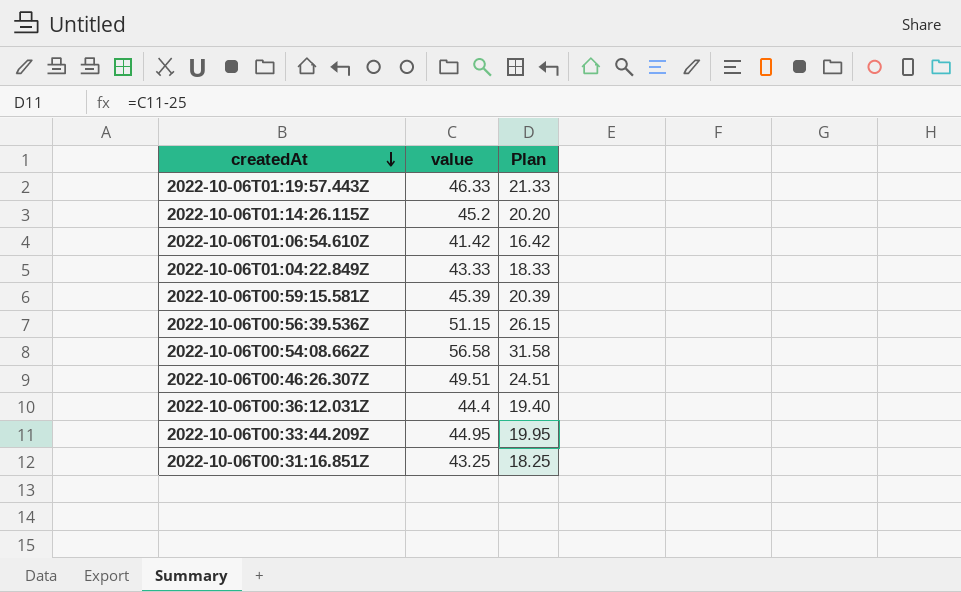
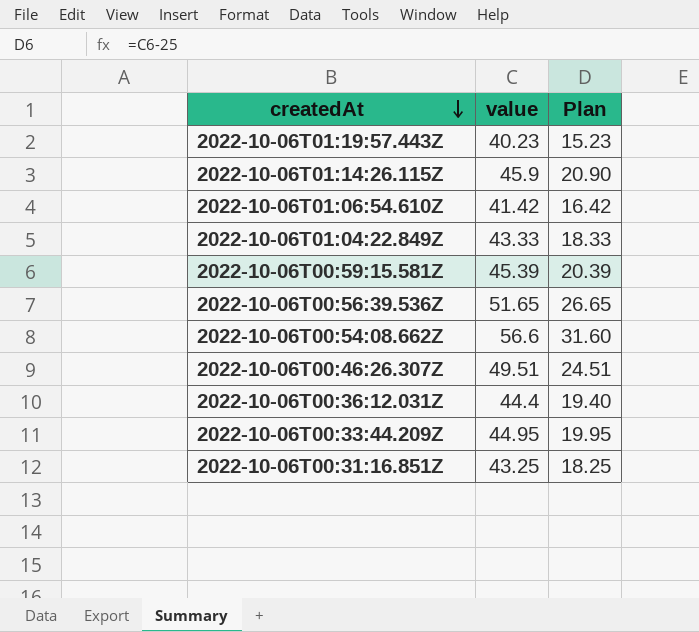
2022-10-06T01:19:57.443Z | value: 46.33 -> 40.23
2022-10-06T01:19:57.443Z | Plan: 21.33 -> 15.23
2022-10-06T01:14:26.115Z | value: 45.2 -> 45.9
2022-10-06T01:14:26.115Z | Plan: 20.20 -> 20.90
2022-10-06T00:56:39.536Z | value: 51.15 -> 51.65
2022-10-06T00:56:39.536Z | Plan: 26.15 -> 26.65
2022-10-06T00:54:08.662Z | value: 56.58 -> 56.6
2022-10-06T00:54:08.662Z | Plan: 31.58 -> 31.60

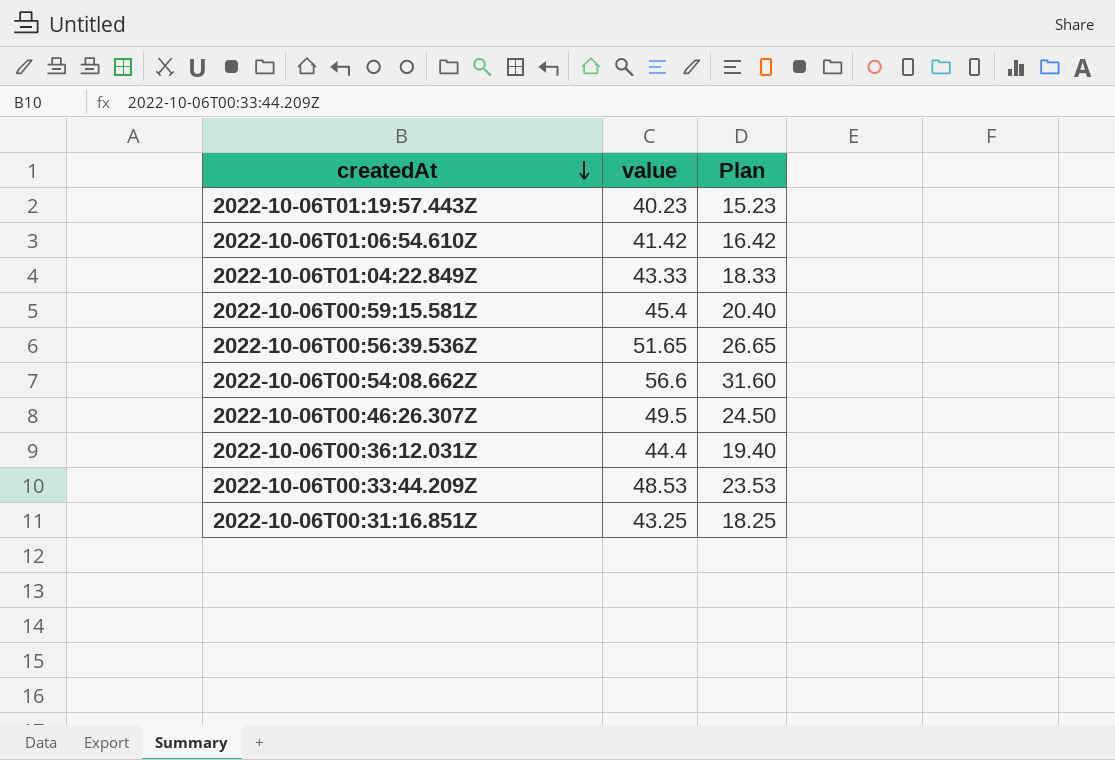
row 2022-10-06T01:14:26.115Z: 45.9 | 20.90 -> none
2022-10-06T00:59:15.581Z | value: 45.39 -> 45.4
2022-10-06T00:59:15.581Z | Plan: 20.39 -> 20.40
2022-10-06T00:46:26.307Z | value: 49.51 -> 49.5
2022-10-06T00:46:26.307Z | Plan: 24.51 -> 24.50
2022-10-06T00:33:44.209Z | value: 44.95 -> 48.53
2022-10-06T00:33:44.209Z | Plan: 19.95 -> 23.53

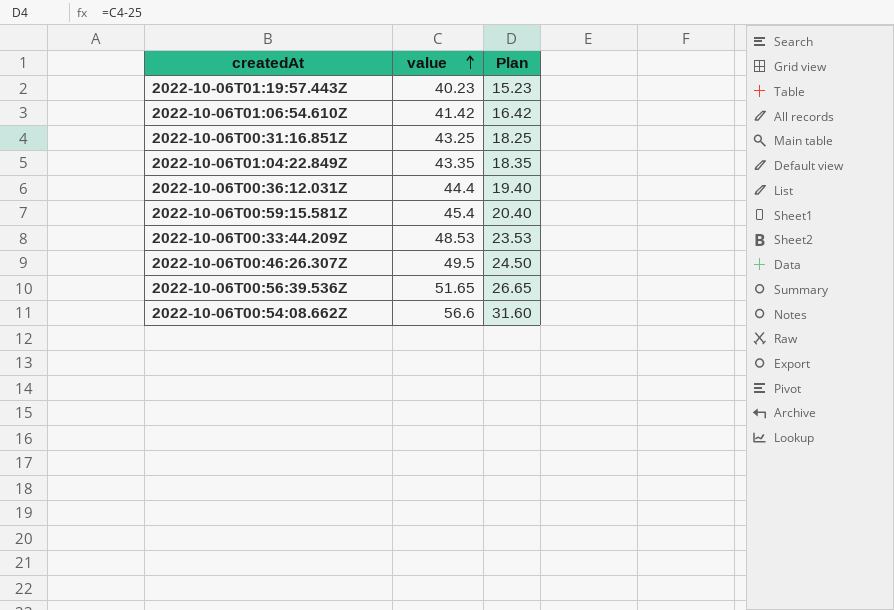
row order: createdAt descending -> value ascending
2022-10-06T01:04:22.849Z | value: 43.33 -> 43.35
2022-10-06T01:04:22.849Z | Plan: 18.33 -> 18.35

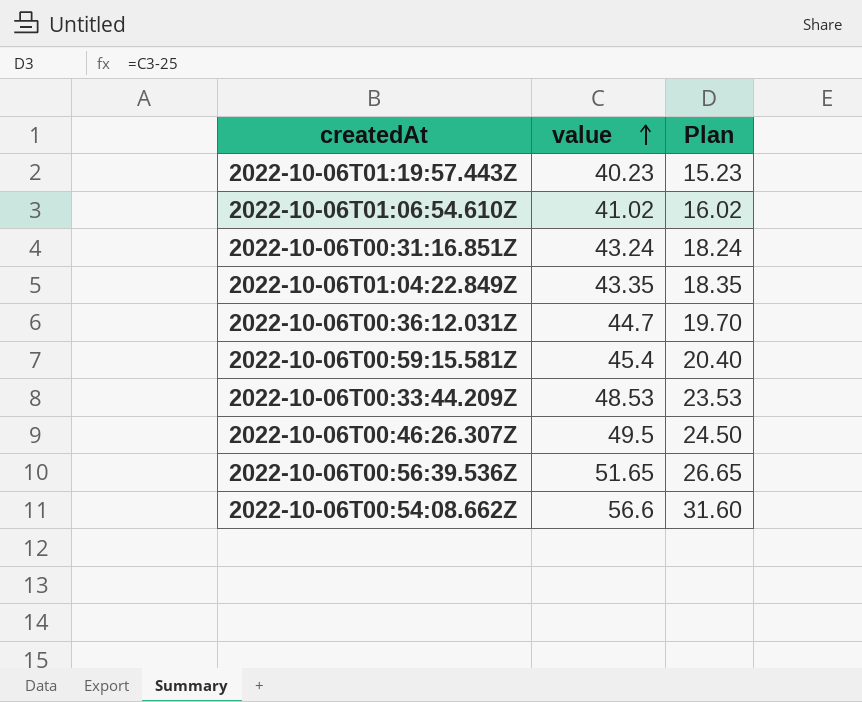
2022-10-06T01:06:54.610Z | value: 41.42 -> 41.02
2022-10-06T01:06:54.610Z | Plan: 16.42 -> 16.02
2022-10-06T00:31:16.851Z | value: 43.25 -> 43.24
2022-10-06T00:31:16.851Z | Plan: 18.25 -> 18.24
2022-10-06T00:36:12.031Z | value: 44.4 -> 44.7
2022-10-06T00:36:12.031Z | Plan: 19.40 -> 19.70

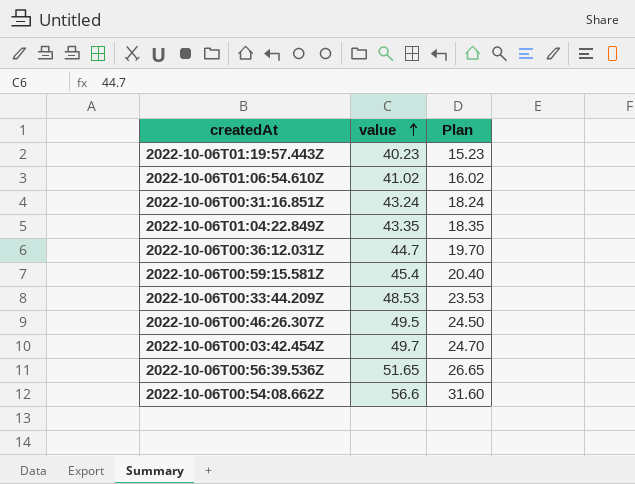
row 2022-10-06T00:03:42.454Z: none -> 49.7 | 24.70

